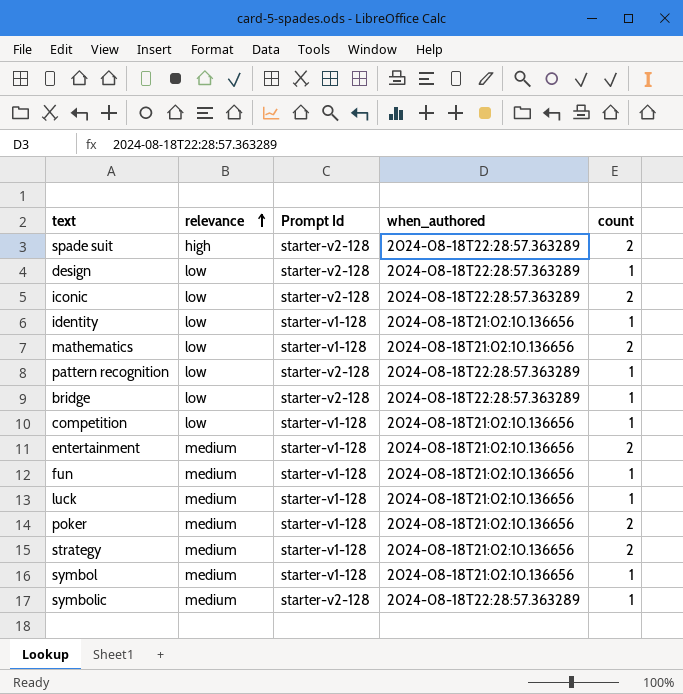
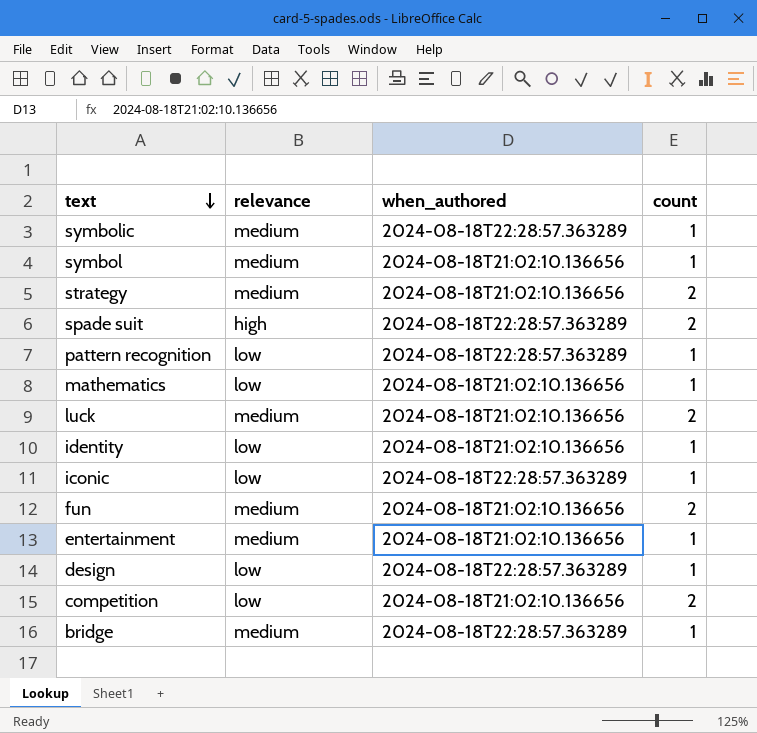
row order: relevance ascending -> text descending
column Prompt Id | position: 3 -> none
row poker: medium | starter-v1-128 | 2024-08-18T21:02:10.136656 | 2 -> none
mathematics | count: 2 -> 1
luck | count: 1 -> 2
iconic | count: 2 -> 1
fun | count: 1 -> 2
entertainment | count: 2 -> 1
competition | count: 1 -> 2
bridge | relevance: low -> medium

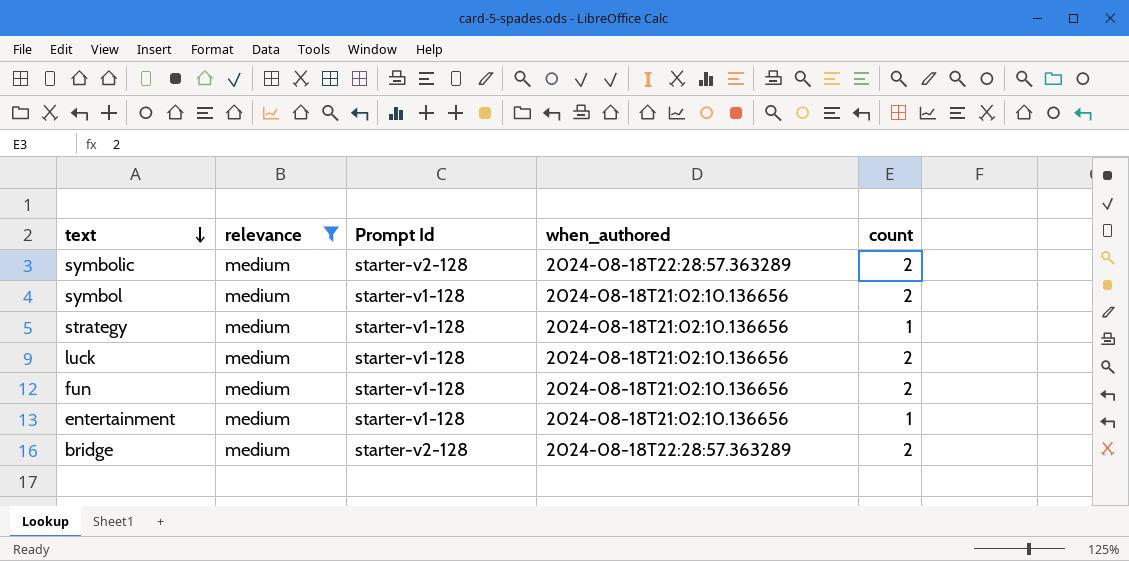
filter: none -> relevance = medium
column Prompt Id | position: none -> 3
symbolic | count: 1 -> 2
symbol | count: 1 -> 2
strategy | count: 2 -> 1
bridge | count: 1 -> 2

